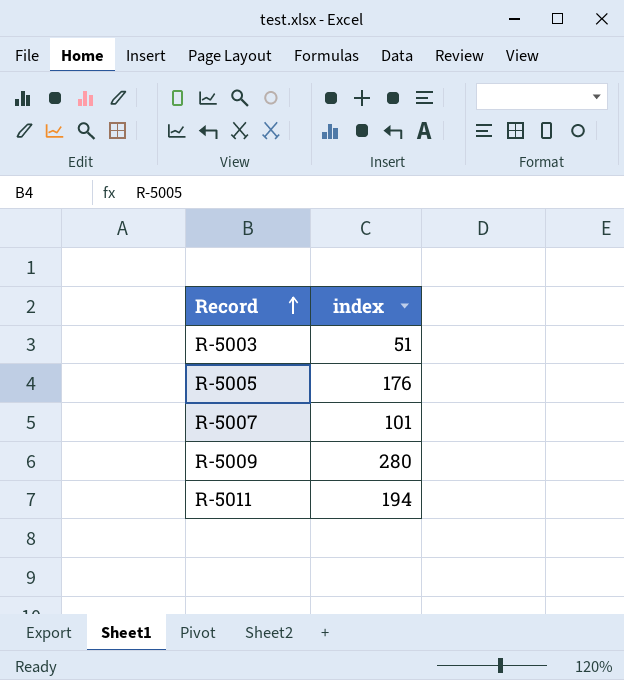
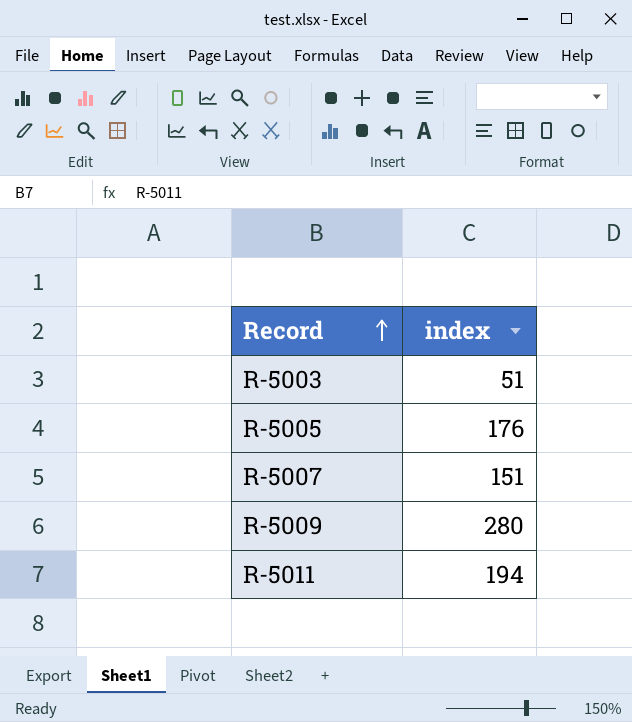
R-5007 | index: 101 -> 151

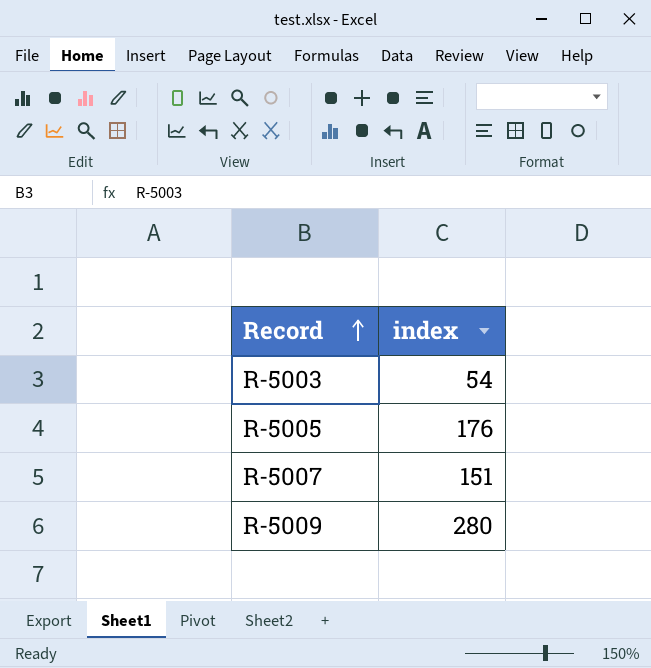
row R-5011: 194 -> none
R-5003 | index: 51 -> 54

